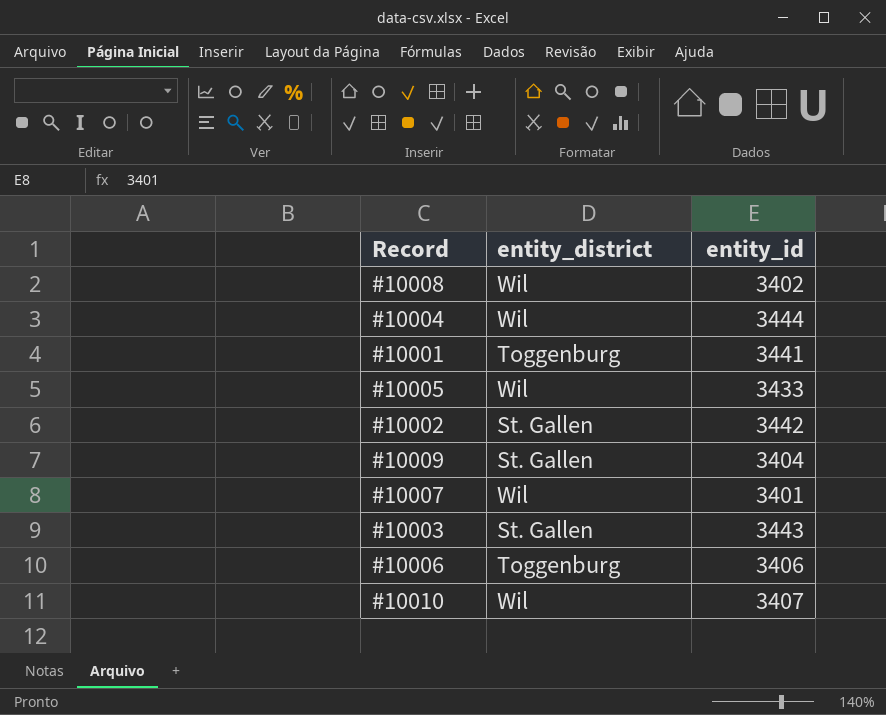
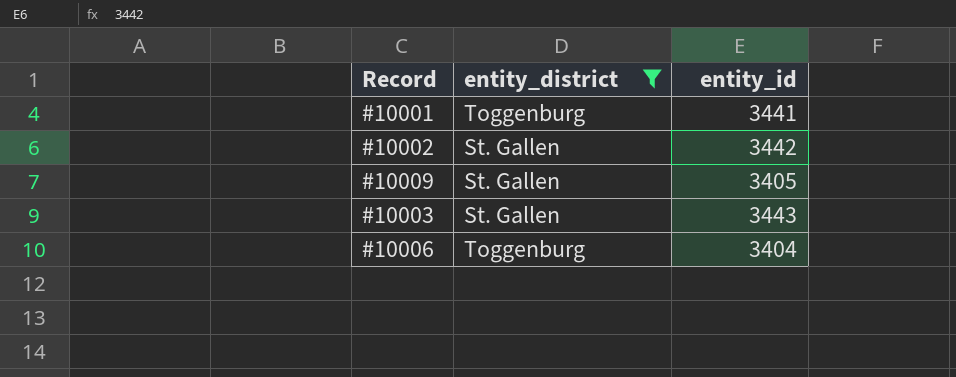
filter: none -> entity_district != Wil
#10009 | entity_id: 3404 -> 3405
#10006 | entity_id: 3406 -> 3404

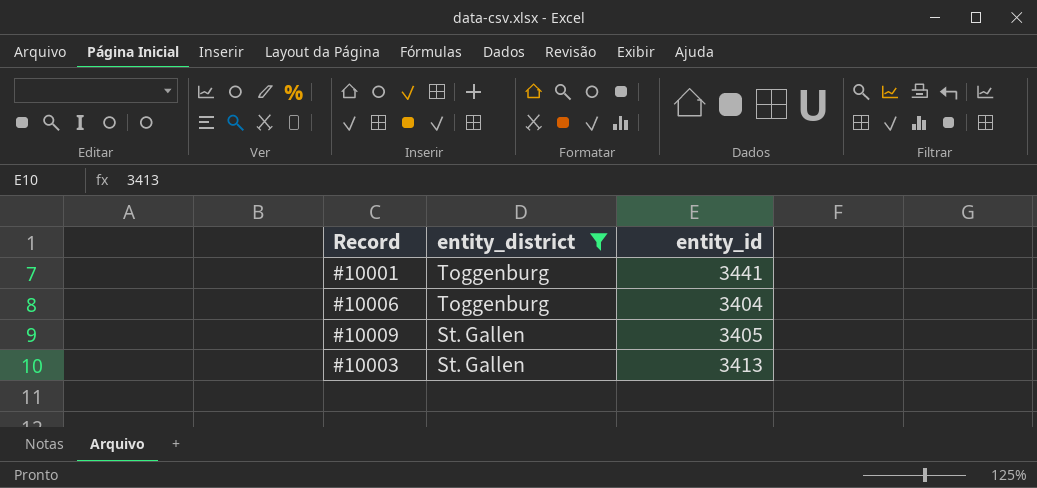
row order: none -> entity_district descending
row #10002: St. Gallen | 3442 -> none
#10003 | entity_id: 3443 -> 3413

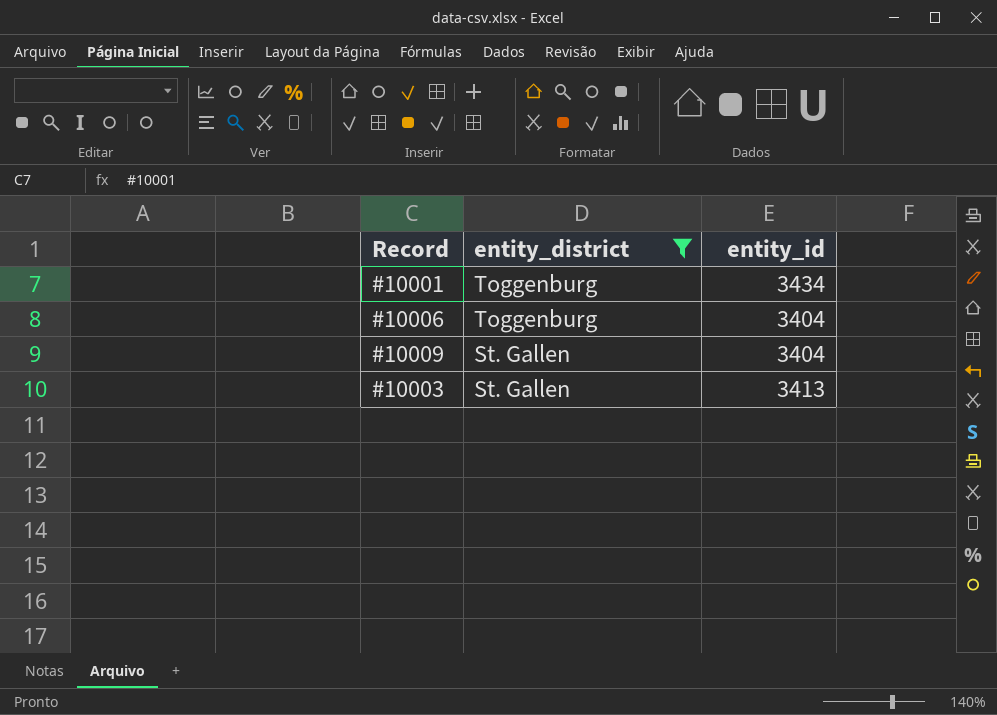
#10001 | entity_id: 3441 -> 3434
#10009 | entity_id: 3405 -> 3404

